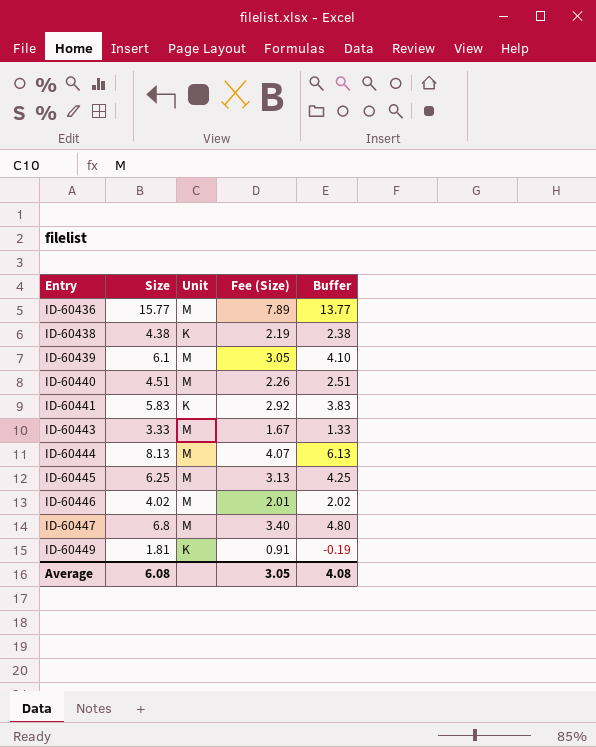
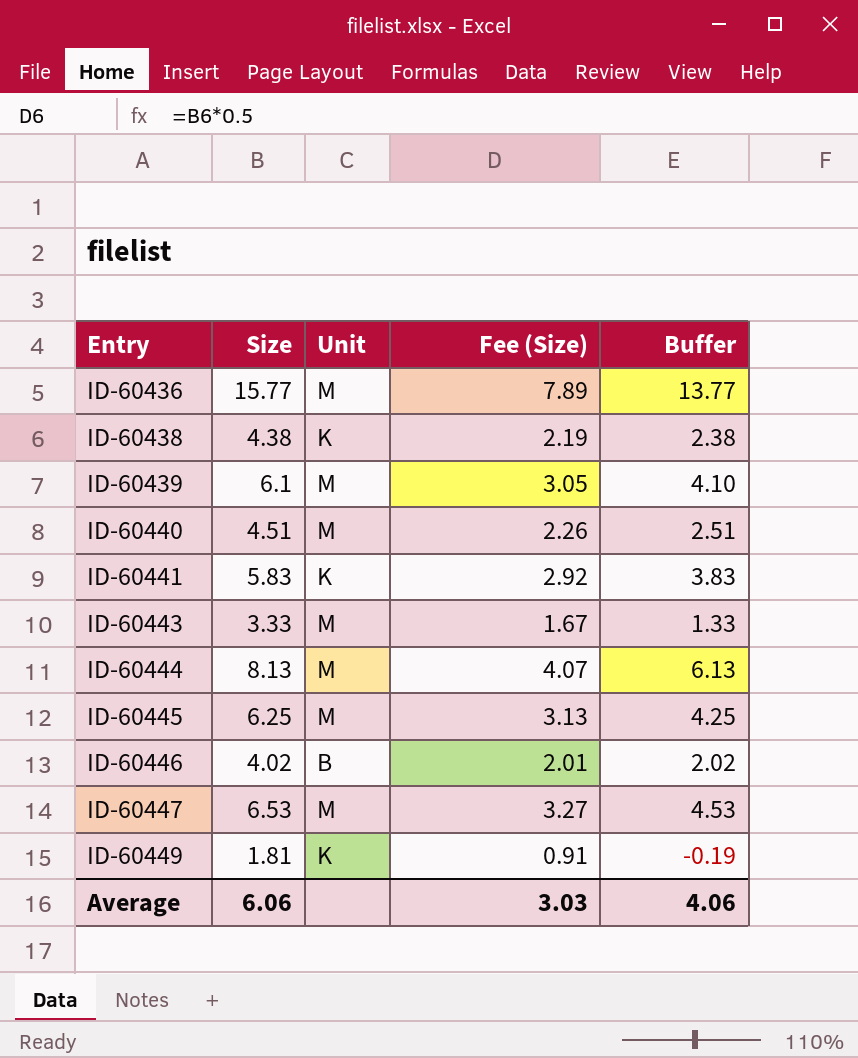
ID-60446 | Unit: M -> B
ID-60447 | Size: 6.8 -> 6.53
ID-60447 | Fee (Size): 3.40 -> 3.27
ID-60447 | Buffer: 4.80 -> 4.53
Average | Size: 6.08 -> 6.06
Average | Fee (Size): 3.05 -> 3.03
Average | Buffer: 4.08 -> 4.06

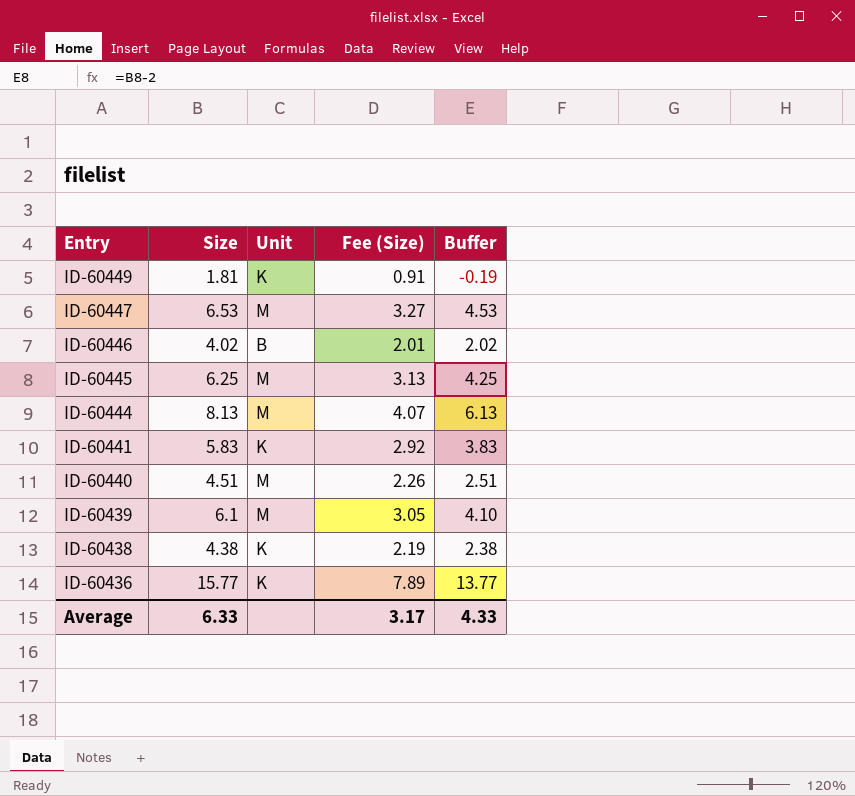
row order: Entry ascending -> Entry descending
row ID-60443: 3.33 | M | 1.67 | 1.33 -> none
ID-60436 | Unit: M -> K
Average | Size: 6.06 -> 6.33
Average | Fee (Size): 3.03 -> 3.17
Average | Buffer: 4.06 -> 4.33

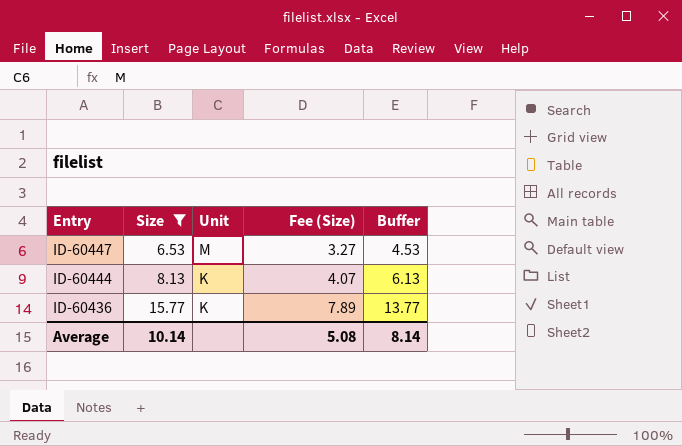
filter: none -> Size >= 6.53
ID-60444 | Unit: M -> K
Average | Size: 6.33 -> 10.14
Average | Fee (Size): 3.17 -> 5.08
Average | Buffer: 4.33 -> 8.14

